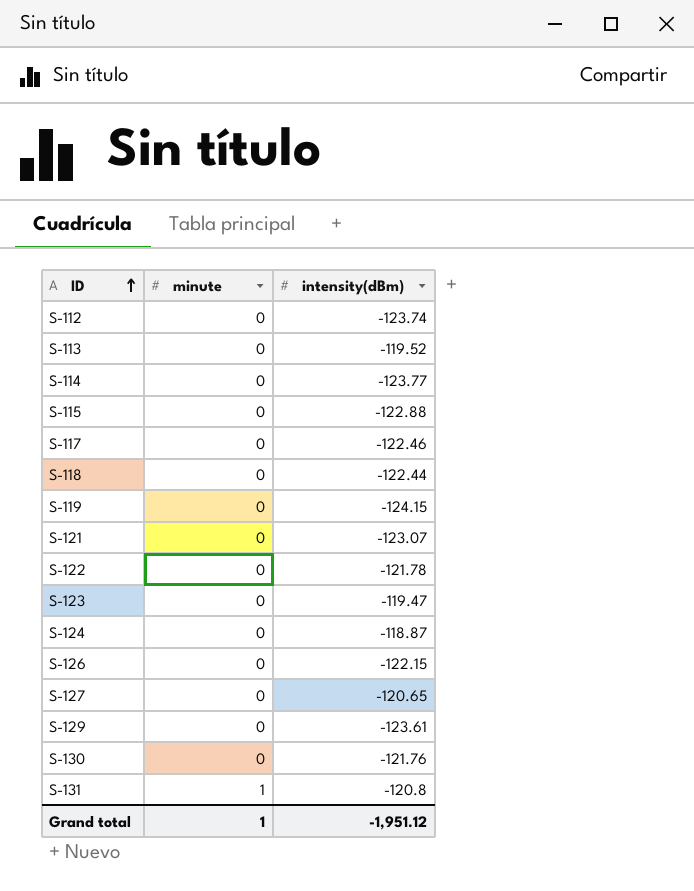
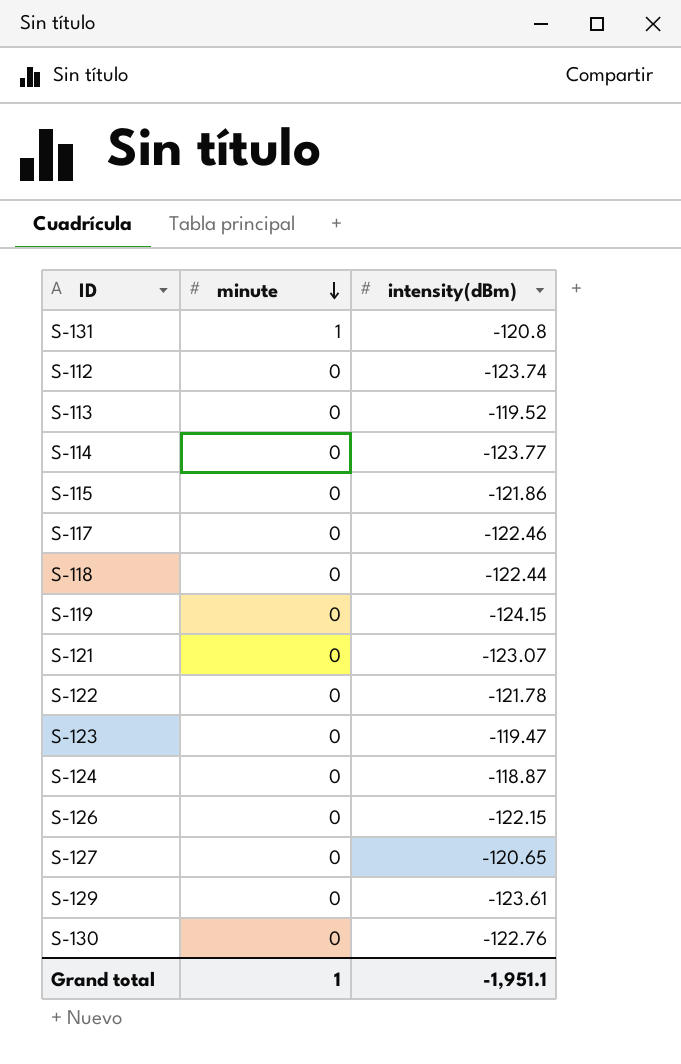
row order: ID ascending -> minute descending
S-115 | intensity(dBm): -122.88 -> -121.86
S-130 | intensity(dBm): -121.76 -> -122.76
Grand total | intensity(dBm): -1,951.12 -> -1,951.1

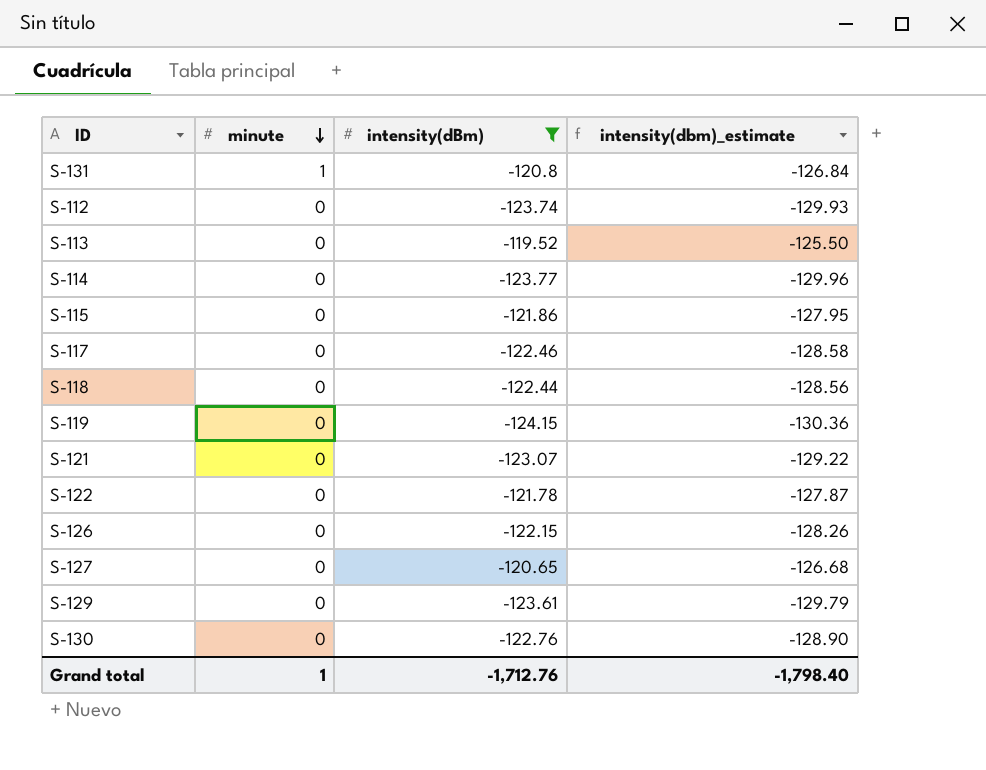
filter: none -> intensity(dBm) <= -119.52
column intensity(dbm)_estimate | formula: none -> [intensity(dBm)] * 1.05
Grand total | intensity(dBm): -1,951.1 -> -1,712.76

